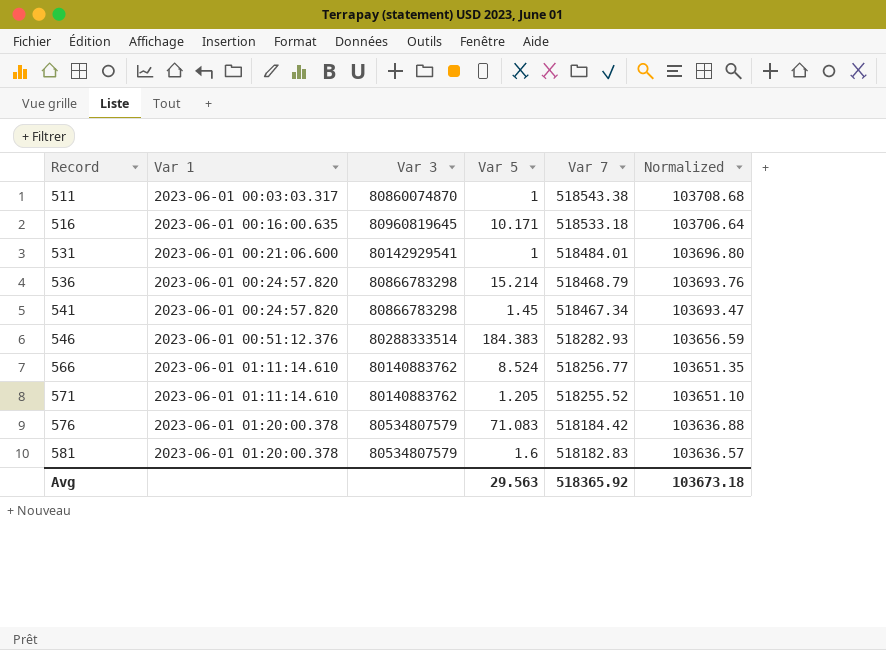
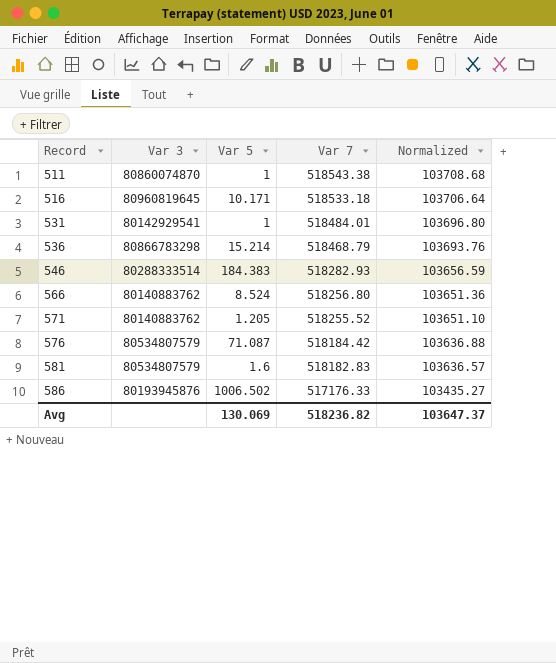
column Var 1 | position: 2 -> none
row 541: 2023-06-01 00:24:57.820 | 80866783298 | 1.45 | 518467.34 | 103693.47 -> none
566 | Var 7: 518256.77 -> 518256.80
566 | Normalized: 103651.35 -> 103651.36
576 | Var 5: 71.083 -> 71.087
row 586: none -> 80193945876 | 1006.502 | 517176.33 | 103435.27
Avg | Var 5: 29.563 -> 130.069
Avg | Var 7: 518365.92 -> 518236.82
Avg | Normalized: 103673.18 -> 103647.37

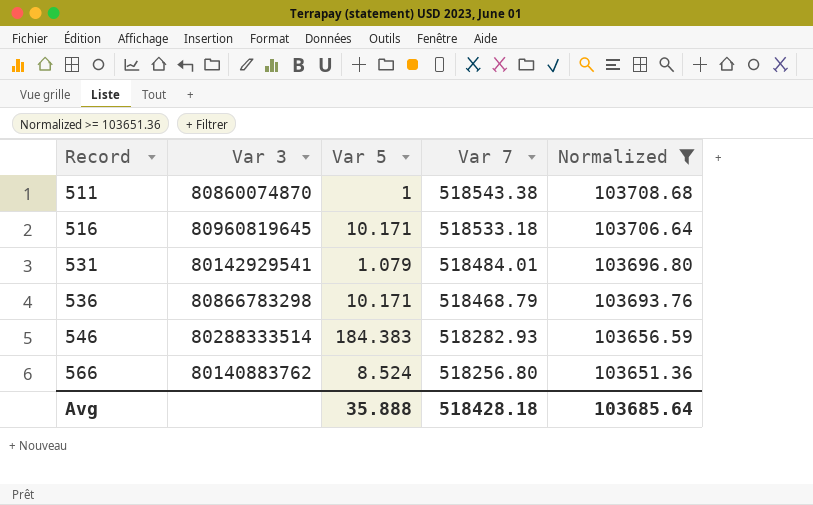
filter: none -> Normalized >= 103651.36
531 | Var 5: 1 -> 1.079
536 | Var 5: 15.214 -> 10.171
Avg | Var 5: 130.069 -> 35.888
Avg | Var 7: 518236.82 -> 518428.18
Avg | Normalized: 103647.37 -> 103685.64

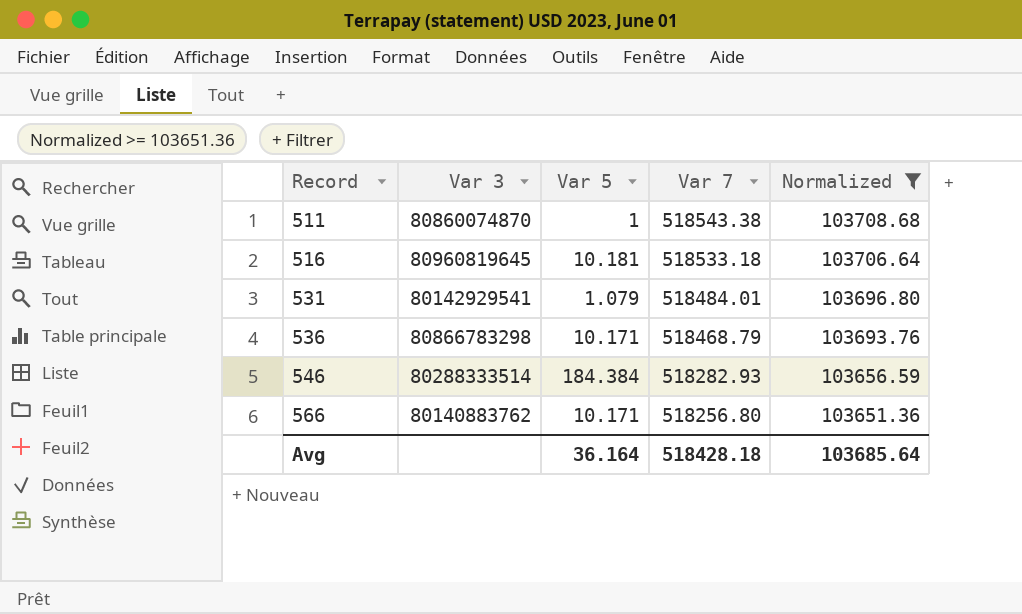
516 | Var 5: 10.171 -> 10.181
546 | Var 5: 184.383 -> 184.384
566 | Var 5: 8.524 -> 10.171
Avg | Var 5: 35.888 -> 36.164

